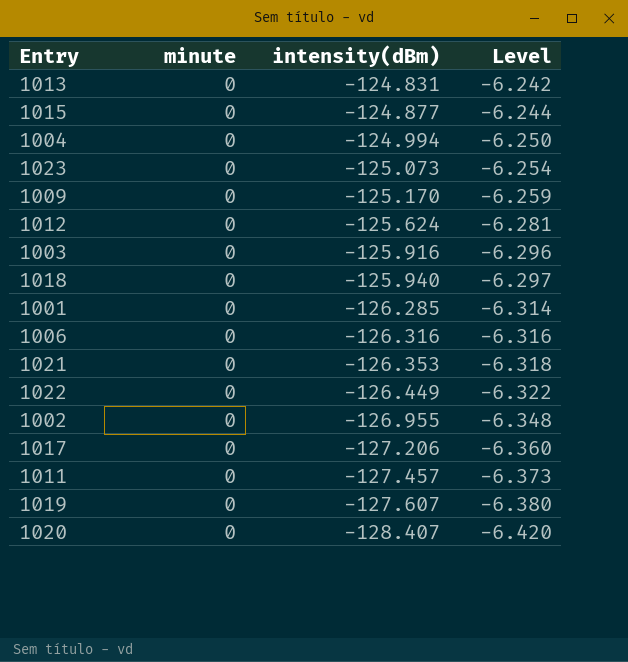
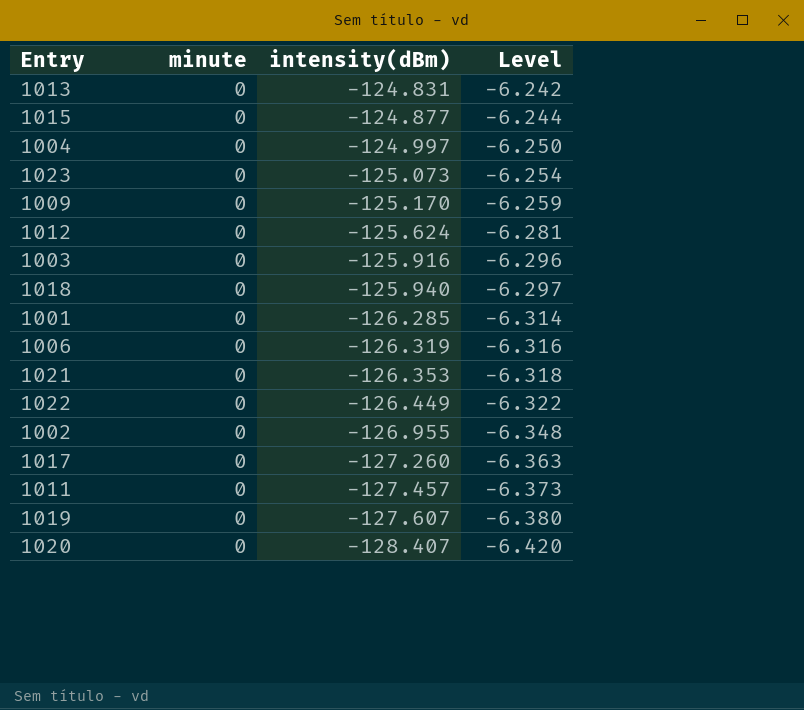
1004 | intensity(dBm): -124.994 -> -124.997
1006 | intensity(dBm): -126.316 -> -126.319
1017 | intensity(dBm): -127.206 -> -127.260
1017 | Level: -6.360 -> -6.363

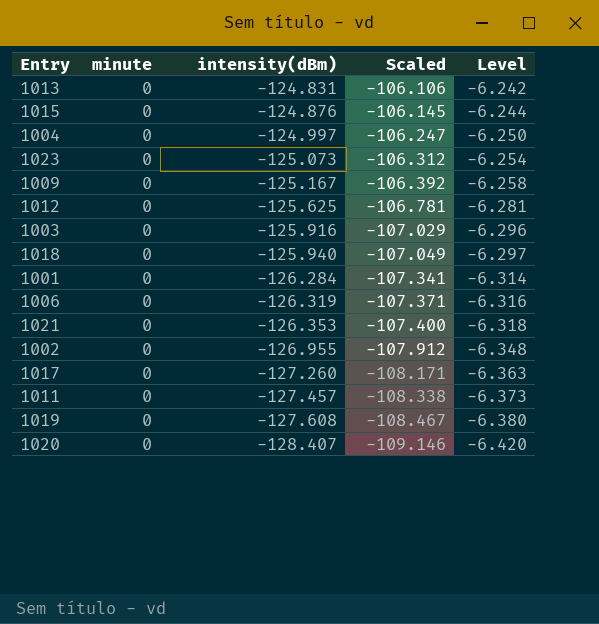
column Scaled | formula: none -> [intensity(dBm)] * 0.85
row 1022: 0 | -126.449 | -6.322 -> none
1015 | intensity(dBm): -124.877 -> -124.876
1009 | intensity(dBm): -125.170 -> -125.167
1009 | Level: -6.259 -> -6.258
1012 | intensity(dBm): -125.624 -> -125.625
1001 | intensity(dBm): -126.285 -> -126.284
1019 | intensity(dBm): -127.607 -> -127.608

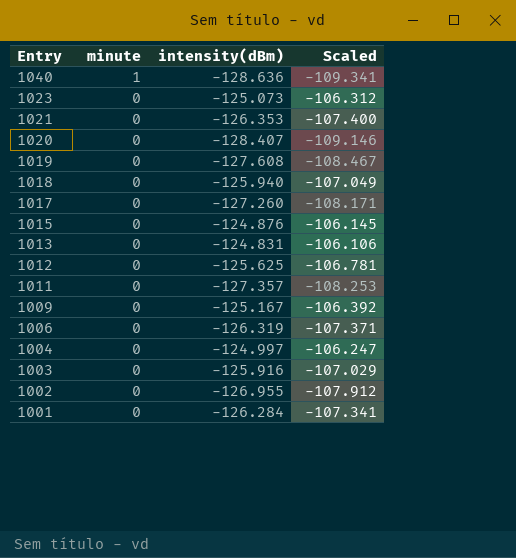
row order: intensity(dBm) descending -> Entry descending
column Level | formula: [intensity(dBm)] * 0.05 -> none
row 1040: none -> 1 | -128.636 | -109.341
1011 | intensity(dBm): -127.457 -> -127.357
1011 | Scaled: -108.338 -> -108.253

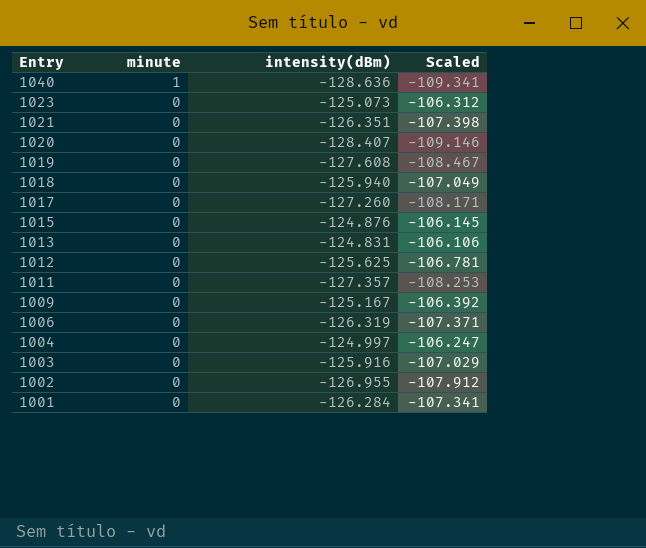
1021 | intensity(dBm): -126.353 -> -126.351
1021 | Scaled: -107.400 -> -107.398

